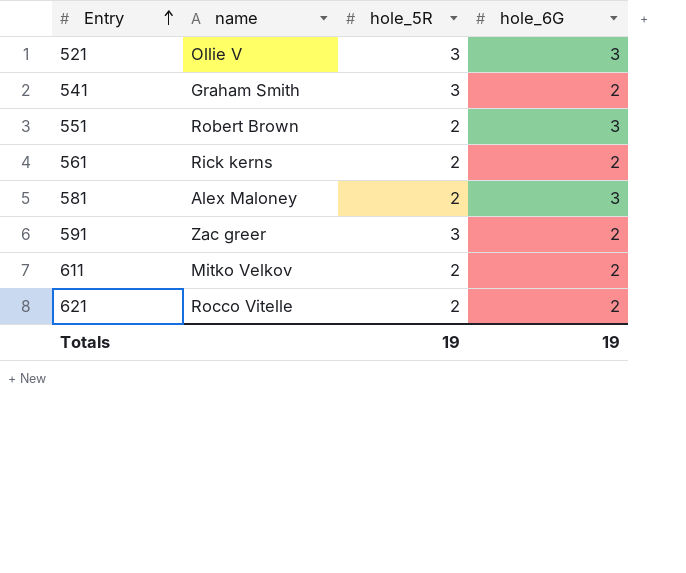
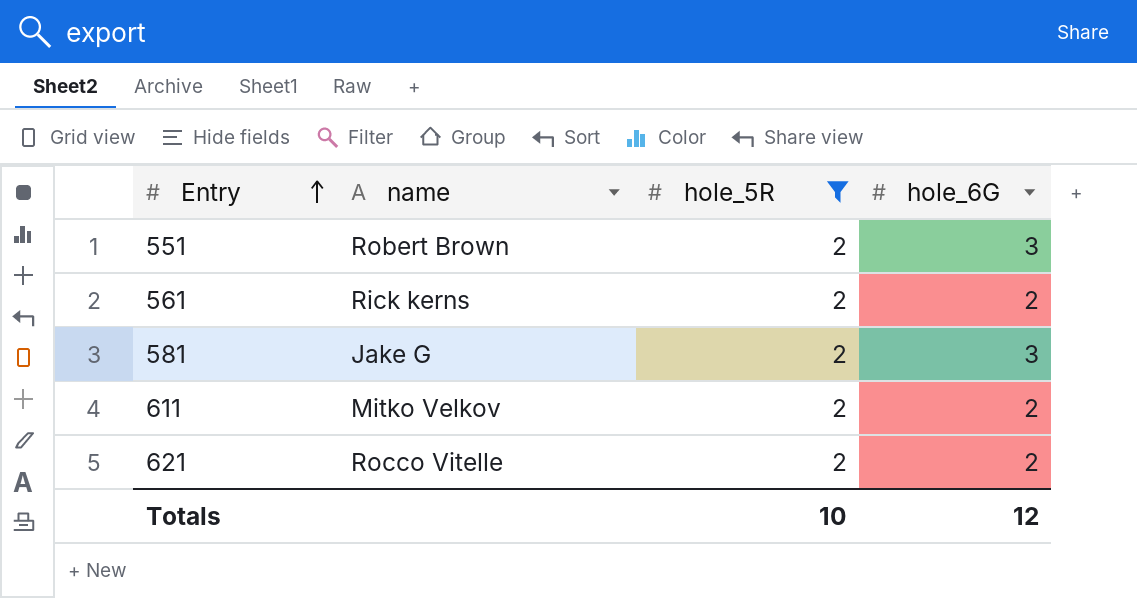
filter: none -> hole_5R = 2
581 | name: Alex Maloney -> Jake G
Totals | hole_5R: 19 -> 10
Totals | hole_6G: 19 -> 12

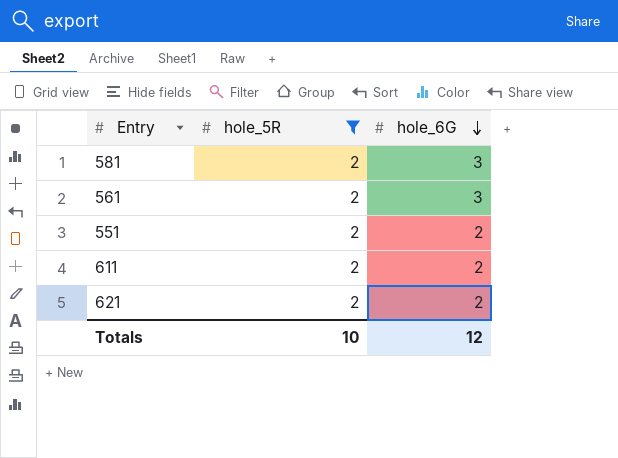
row order: Entry ascending -> hole_6G descending
column name | position: 2 -> none
561 | hole_6G: 2 -> 3
551 | hole_6G: 3 -> 2

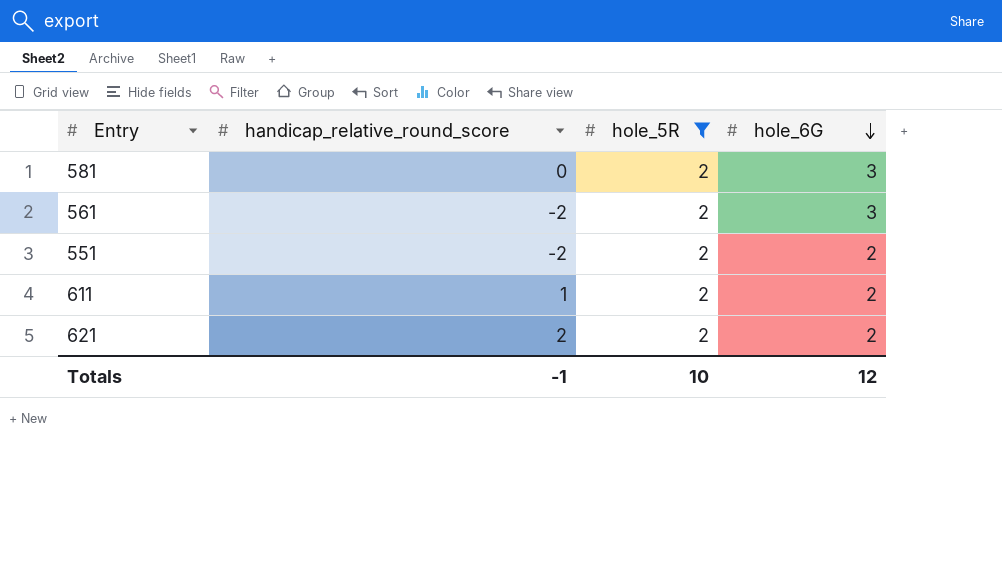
column handicap_relative_round_score | position: none -> 2

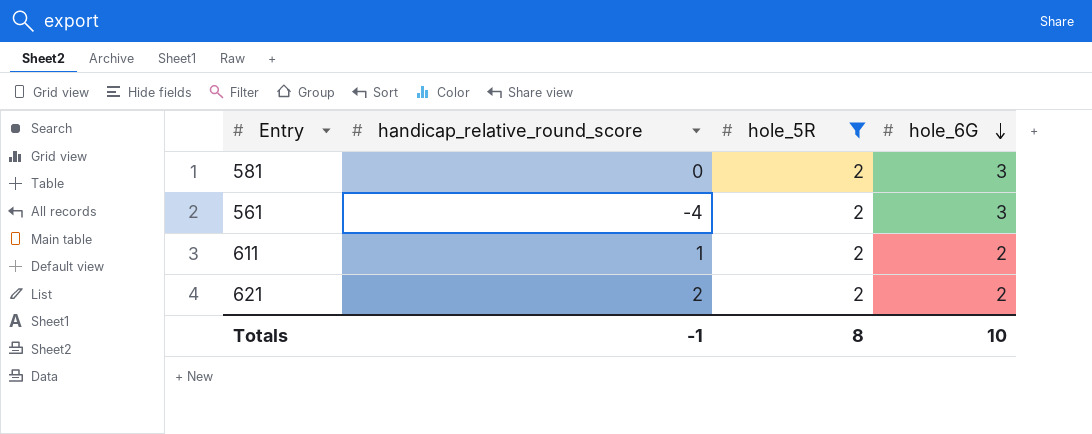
row 551: -2 | 2 | 2 -> none
561 | handicap_relative_round_score: -2 -> -4
Totals | hole_5R: 10 -> 8
Totals | hole_6G: 12 -> 10

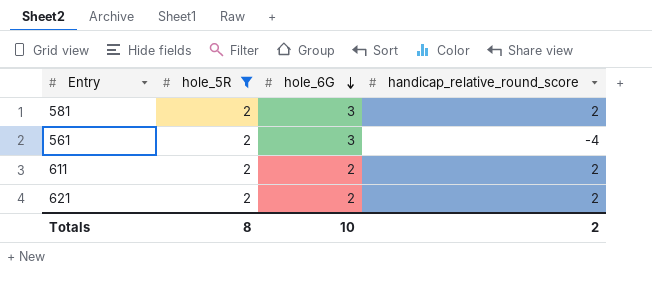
column handicap_relative_round_score | position: 2 -> 4
581 | handicap_relative_round_score: 0 -> 2
611 | handicap_relative_round_score: 1 -> 2
Totals | handicap_relative_round_score: -1 -> 2

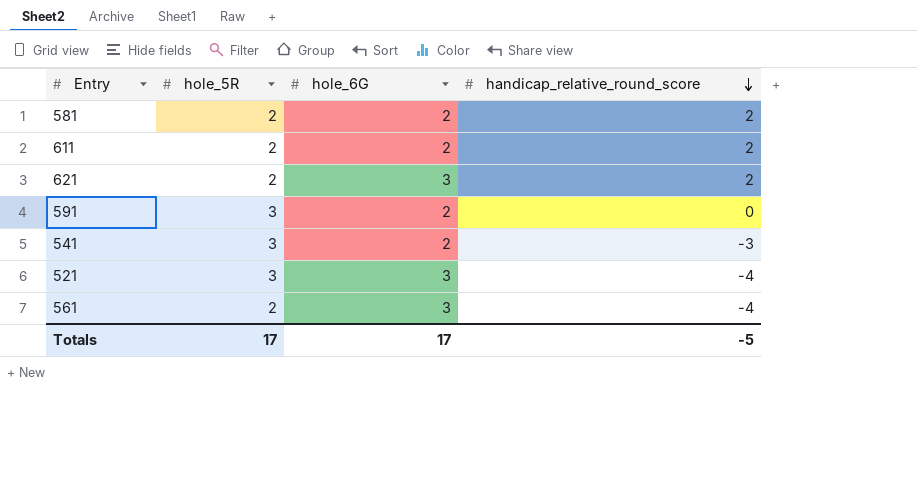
filter: hole_5R = 2 -> none
row order: hole_6G descending -> handicap_relative_round_score descending
581 | hole_6G: 3 -> 2
621 | hole_6G: 2 -> 3
Totals | hole_5R: 8 -> 17
Totals | hole_6G: 10 -> 17
Totals | handicap_relative_round_score: 2 -> -5

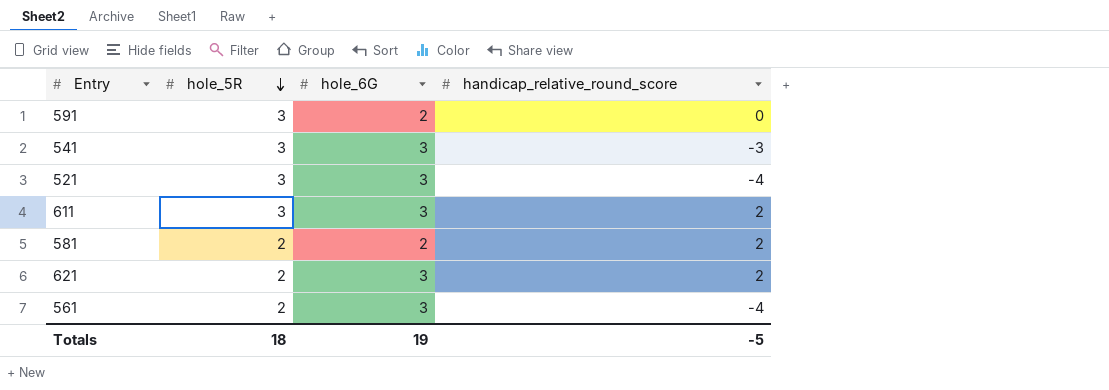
row order: handicap_relative_round_score descending -> hole_5R descending
541 | hole_6G: 2 -> 3
611 | hole_5R: 2 -> 3
611 | hole_6G: 2 -> 3
Totals | hole_5R: 17 -> 18
Totals | hole_6G: 17 -> 19

